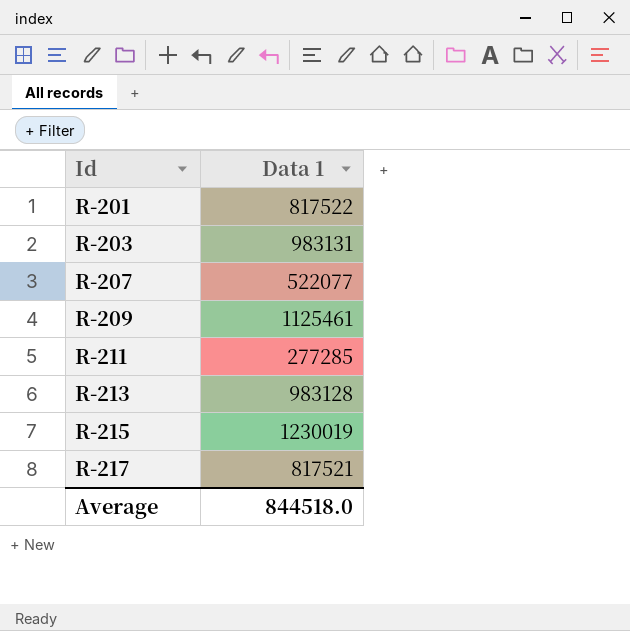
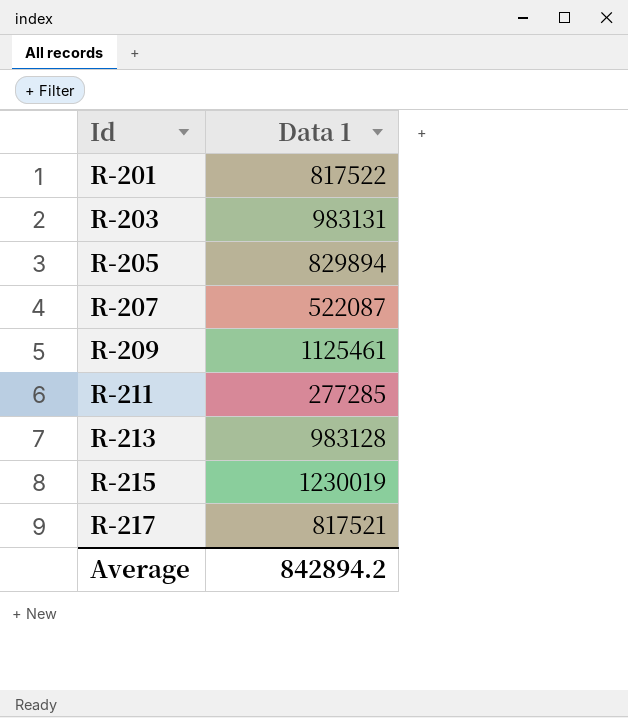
row R-205: none -> 829894
R-207 | Data 1: 522077 -> 522087
Average | Data 1: 844518.0 -> 842894.2

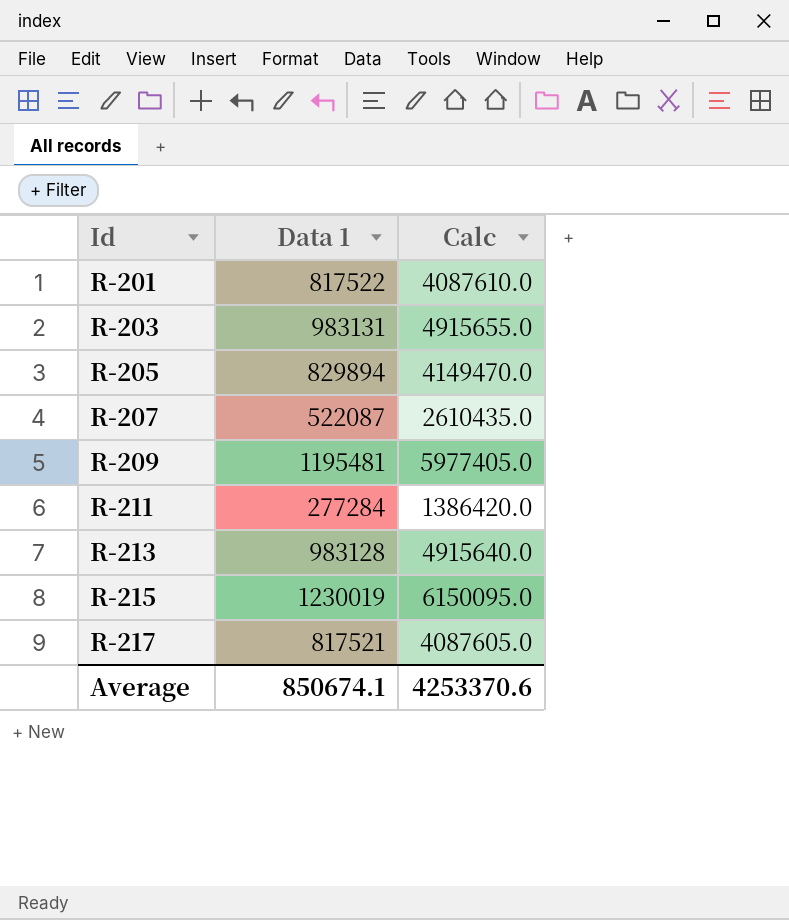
column Calc | formula: none -> [Data 1] * 5
R-209 | Data 1: 1125461 -> 1195481
R-211 | Data 1: 277285 -> 277284
Average | Data 1: 842894.2 -> 850674.1

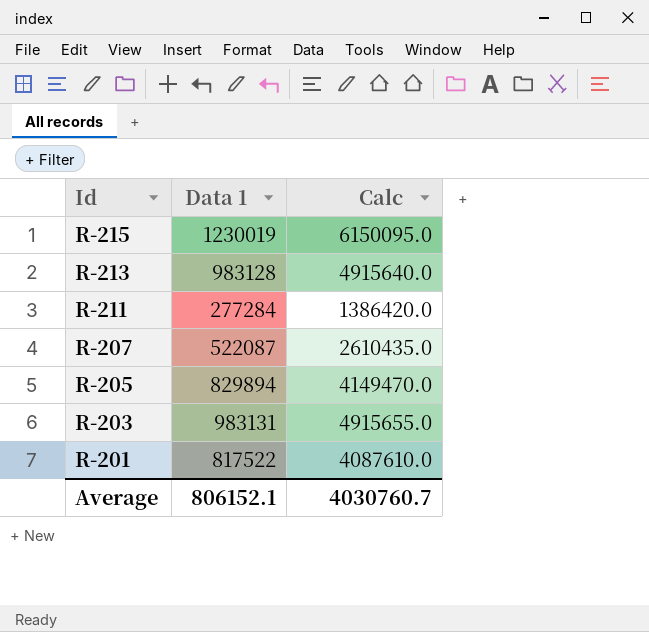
row order: Id ascending -> Id descending
row R-209: 1195481 | 5977405.0 -> none
row R-217: 817521 | 4087605.0 -> none
Average | Data 1: 850674.1 -> 806152.1
Average | Calc: 4253370.6 -> 4030760.7

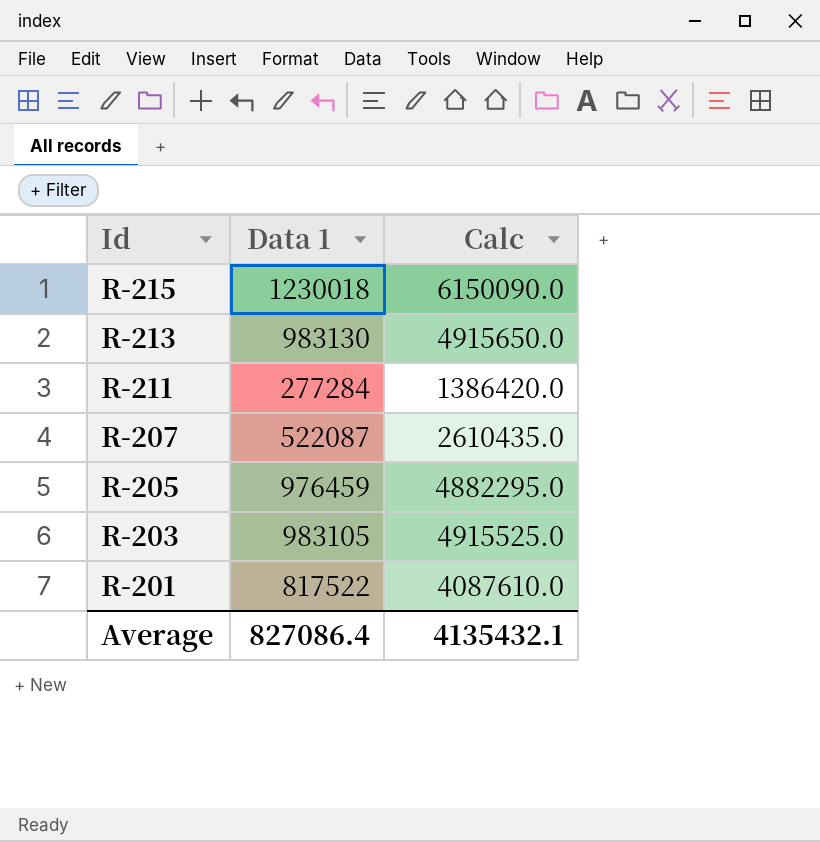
R-215 | Data 1: 1230019 -> 1230018
R-215 | Calc: 6150095.0 -> 6150090.0
R-213 | Data 1: 983128 -> 983130
R-213 | Calc: 4915640.0 -> 4915650.0
R-205 | Data 1: 829894 -> 976459
R-205 | Calc: 4149470.0 -> 4882295.0
R-203 | Data 1: 983131 -> 983105
R-203 | Calc: 4915655.0 -> 4915525.0
Average | Data 1: 806152.1 -> 827086.4
Average | Calc: 4030760.7 -> 4135432.1

